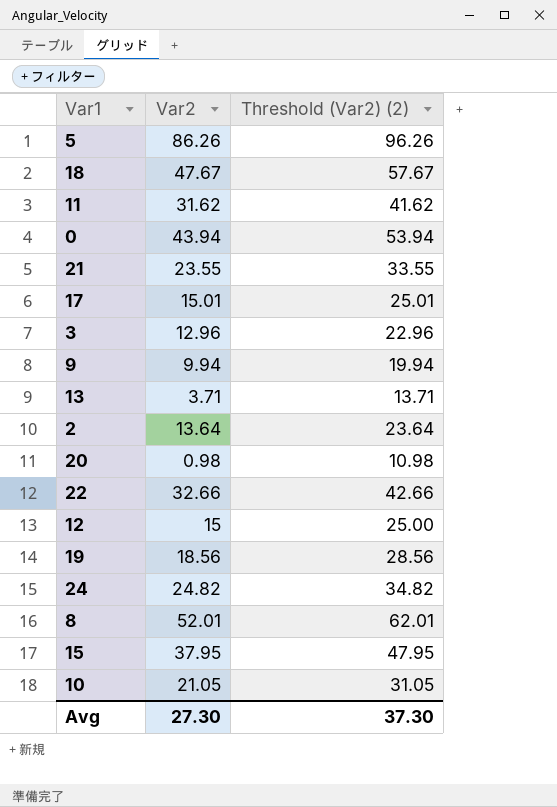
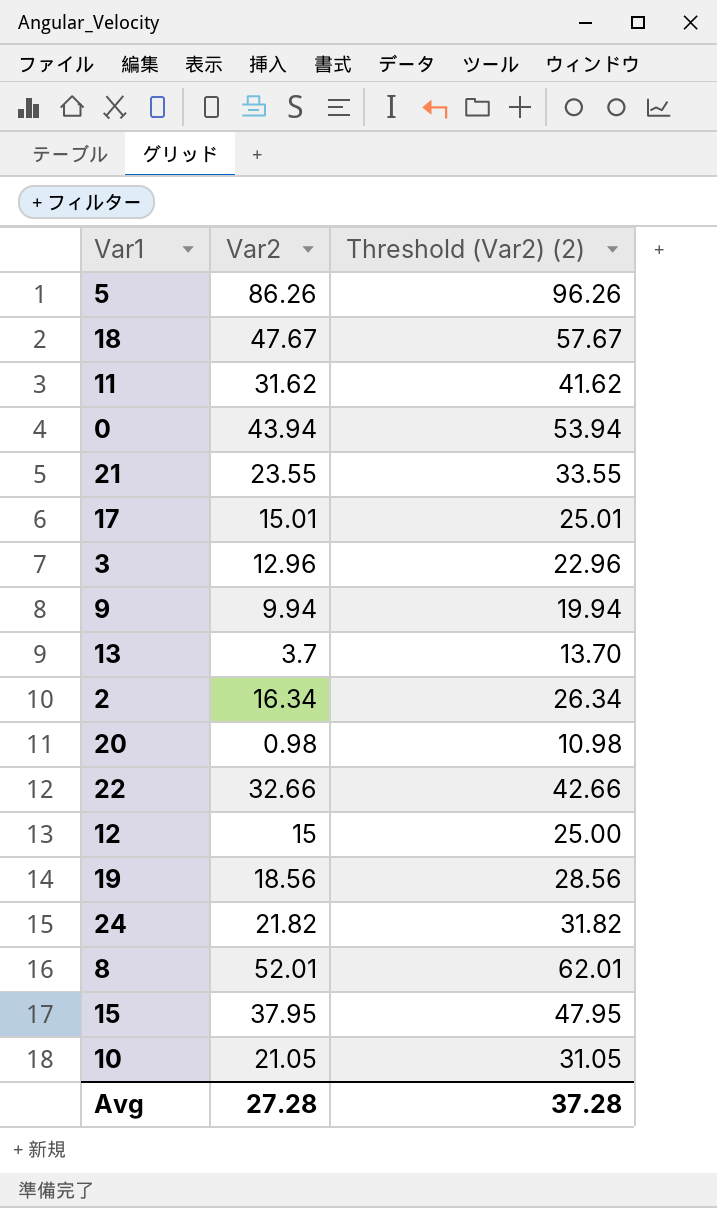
13 | Var2: 3.71 -> 3.7
13 | Threshold (Var2) (2): 13.71 -> 13.70
2 | Var2: 13.64 -> 16.34
2 | Threshold (Var2) (2): 23.64 -> 26.34
24 | Var2: 24.82 -> 21.82
24 | Threshold (Var2) (2): 34.82 -> 31.82
Avg | Var2: 27.30 -> 27.28
Avg | Threshold (Var2) (2): 37.30 -> 37.28

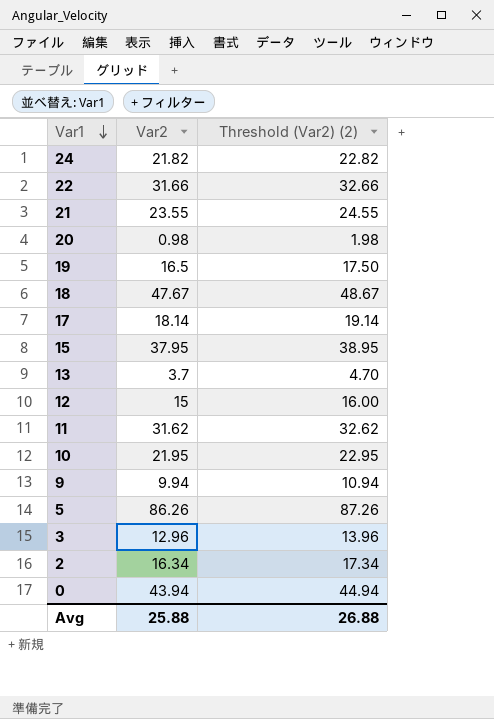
row order: none -> Var1 descending
column Threshold (Var2) (2) | formula: [Var2] + 10 -> [Var2] + 1
row 8: 52.01 | 62.01 -> none
22 | Var2: 32.66 -> 31.66
19 | Var2: 18.56 -> 16.5
17 | Var2: 15.01 -> 18.14
10 | Var2: 21.05 -> 21.95
Avg | Var2: 27.28 -> 25.88
Avg | Threshold (Var2) (2): 37.28 -> 26.88

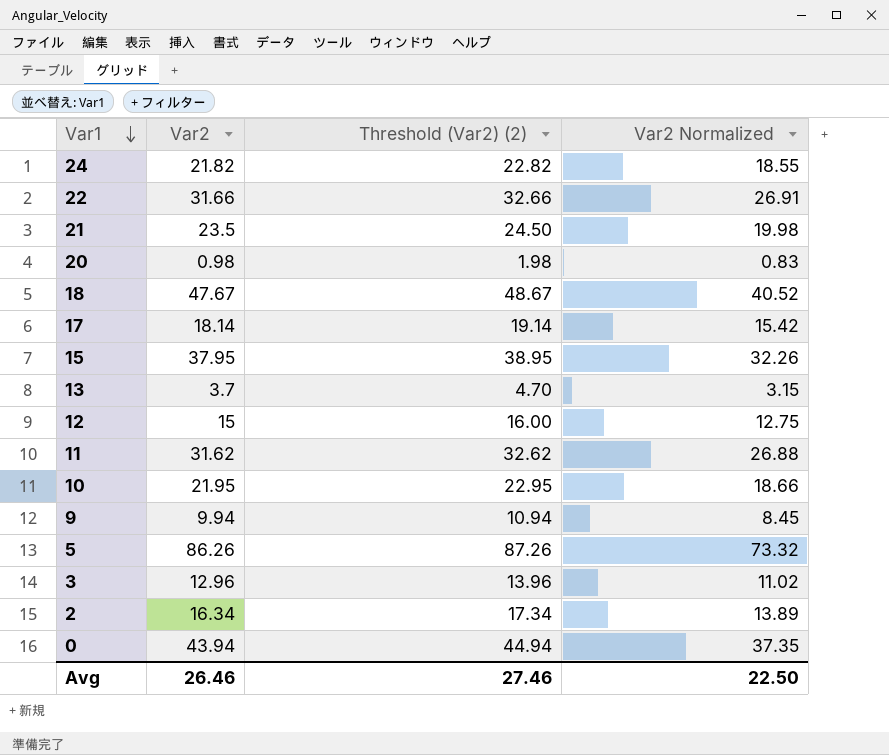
column Var2 Normalized | formula: none -> [Var2] * 0.85
row 19: 16.5 | 17.50 -> none
21 | Var2: 23.55 -> 23.5
21 | Threshold (Var2) (2): 24.55 -> 24.50
Avg | Var2: 25.88 -> 26.46
Avg | Threshold (Var2) (2): 26.88 -> 27.46

